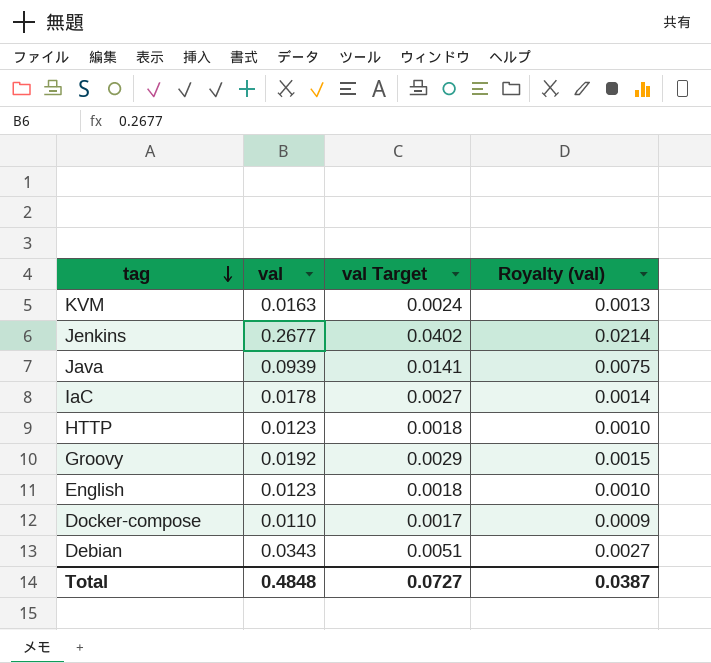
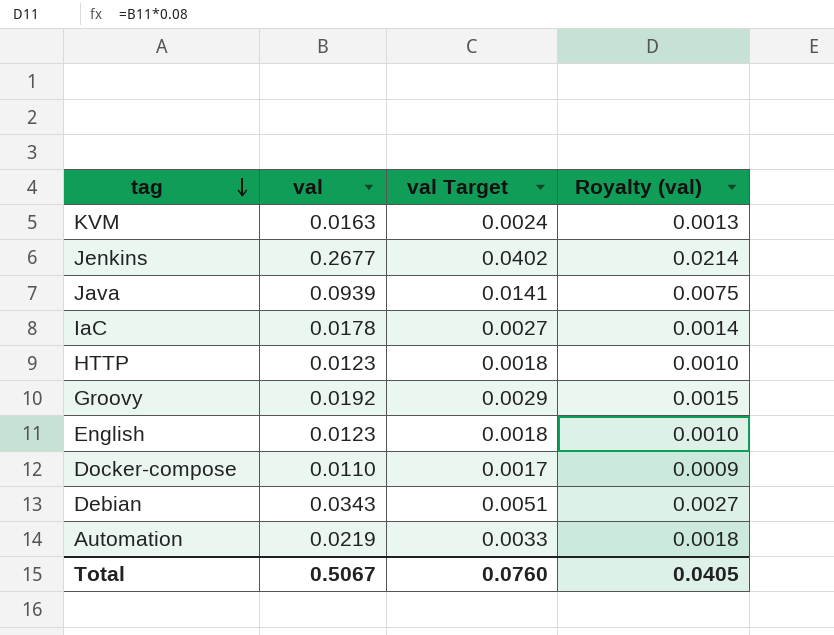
row Automation: none -> 0.0219 | 0.0033 | 0.0018
Total | val: 0.4848 -> 0.5067
Total | val Target: 0.0727 -> 0.0760
Total | Royalty (val): 0.0387 -> 0.0405

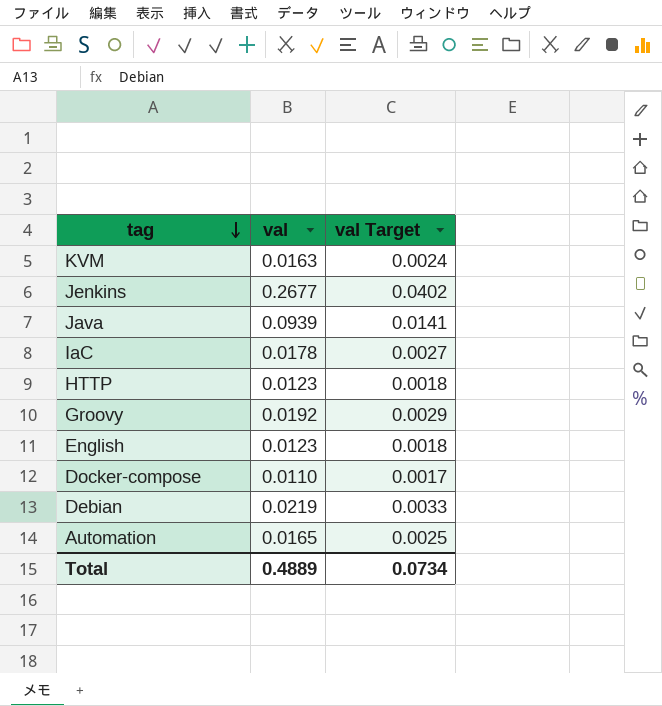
column Royalty (val) | formula: [val] * 0.08 -> none
Debian | val: 0.0343 -> 0.0219
Debian | val Target: 0.0051 -> 0.0033
Automation | val: 0.0219 -> 0.0165
Automation | val Target: 0.0033 -> 0.0025
Total | val: 0.5067 -> 0.4889
Total | val Target: 0.0760 -> 0.0734

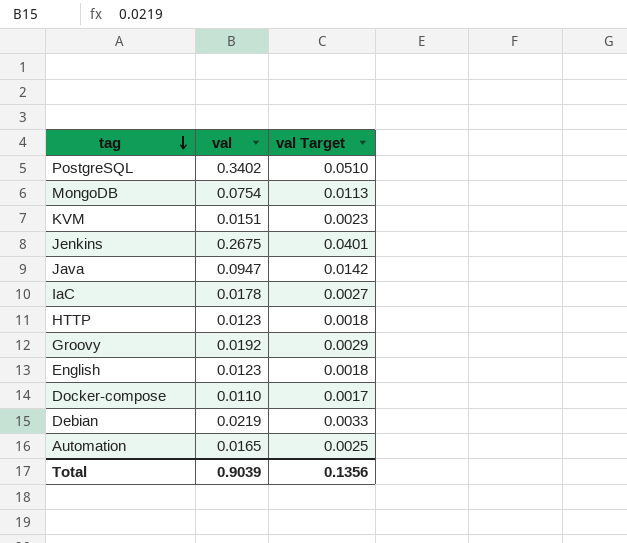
row PostgreSQL: none -> 0.3402 | 0.0510
row MongoDB: none -> 0.0754 | 0.0113
KVM | val: 0.0163 -> 0.0151
KVM | val Target: 0.0024 -> 0.0023
Jenkins | val: 0.2677 -> 0.2675
Jenkins | val Target: 0.0402 -> 0.0401
Java | val: 0.0939 -> 0.0947
Java | val Target: 0.0141 -> 0.0142
Total | val: 0.4889 -> 0.9039
Total | val Target: 0.0734 -> 0.1356

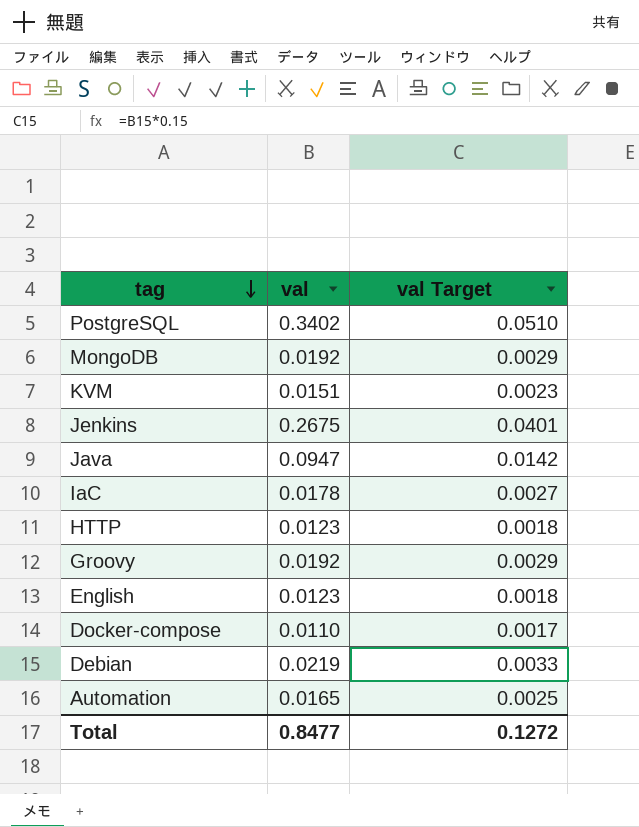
MongoDB | val: 0.0754 -> 0.0192
MongoDB | val Target: 0.0113 -> 0.0029
Total | val: 0.9039 -> 0.8477
Total | val Target: 0.1356 -> 0.1272

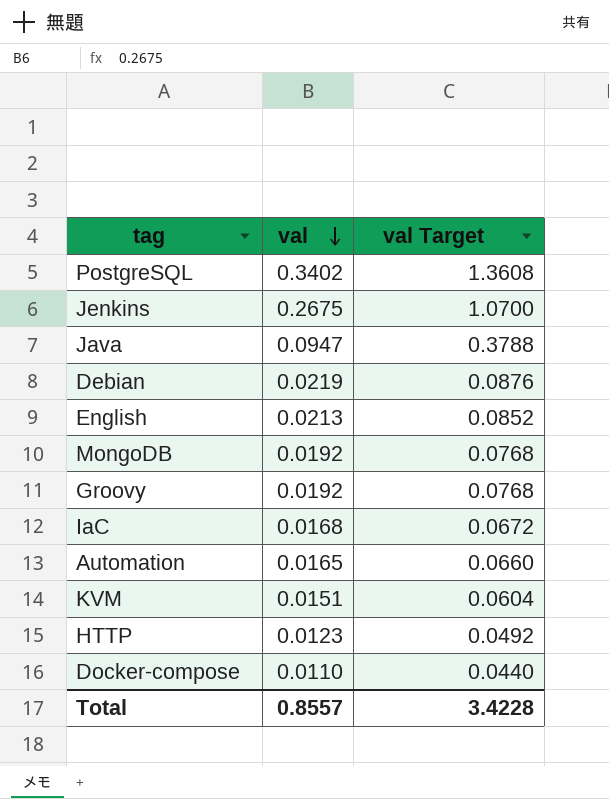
row order: tag descending -> val descending
column val Target | formula: [val] * 0.15 -> [val] * 4
English | val: 0.0123 -> 0.0213
IaC | val: 0.0178 -> 0.0168
Total | val: 0.8477 -> 0.8557
Total | val Target: 0.1272 -> 3.4228

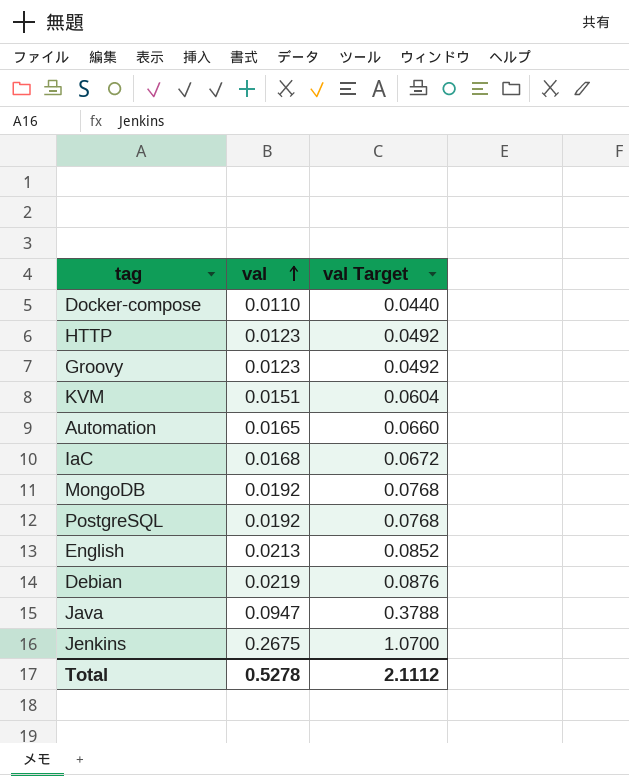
row order: val descending -> val ascending
Groovy | val: 0.0192 -> 0.0123
Groovy | val Target: 0.0768 -> 0.0492
PostgreSQL | val: 0.3402 -> 0.0192
PostgreSQL | val Target: 1.3608 -> 0.0768
Total | val: 0.8557 -> 0.5278
Total | val Target: 3.4228 -> 2.1112

